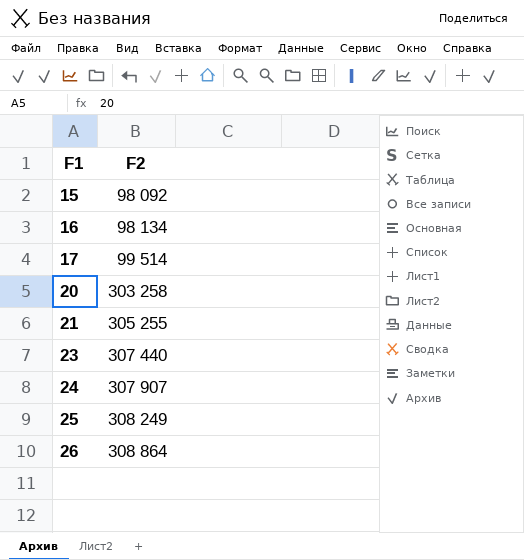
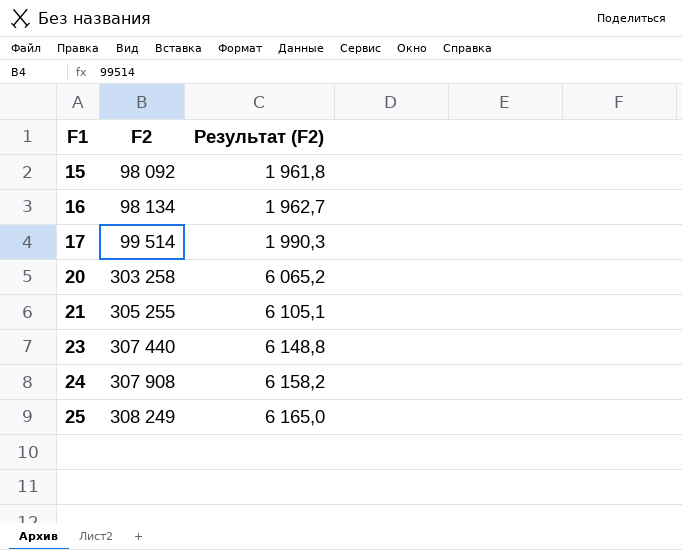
column Результат (F2) | formula: none -> [F2] * 0,02
row 26: 308 864 -> none
24 | F2: 307 907 -> 307 908

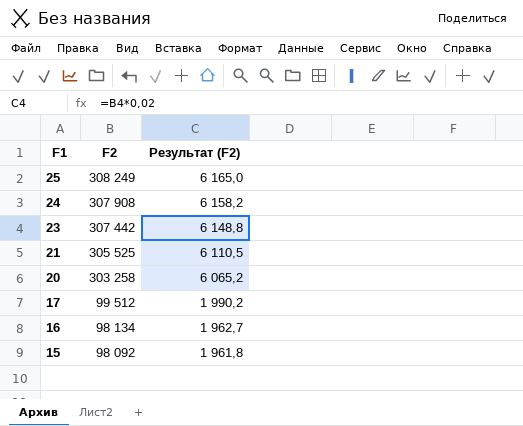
row order: F1 ascending -> F1 descending
23 | F2: 307 440 -> 307 442
21 | F2: 305 255 -> 305 525
21 | Результат (F2): 6 105,1 -> 6 110,5
17 | F2: 99 514 -> 99 512
17 | Результат (F2): 1 990,3 -> 1 990,2

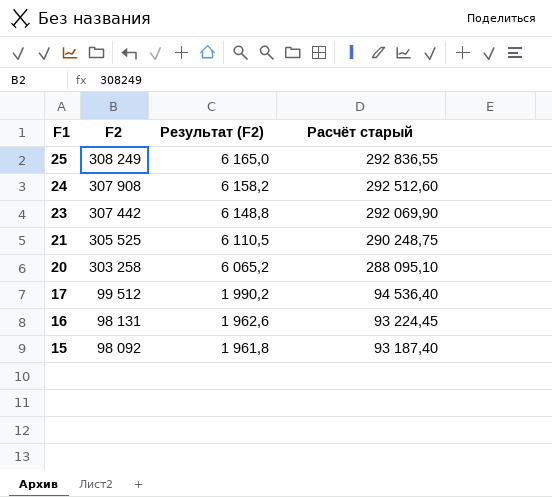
column Расчёт старый | formula: none -> [F2] * 0,95
16 | F2: 98 134 -> 98 131
16 | Результат (F2): 1 962,7 -> 1 962,6

